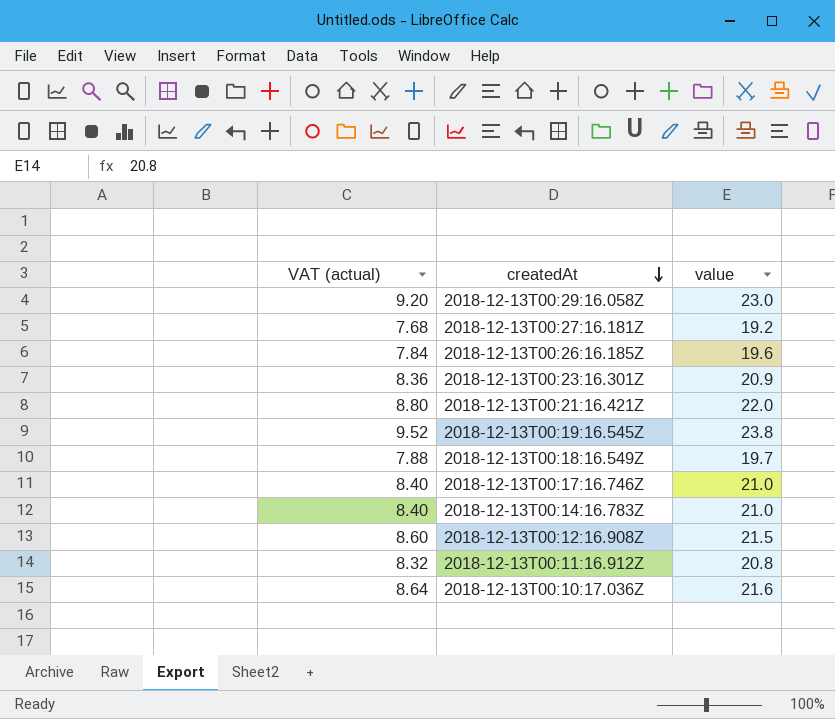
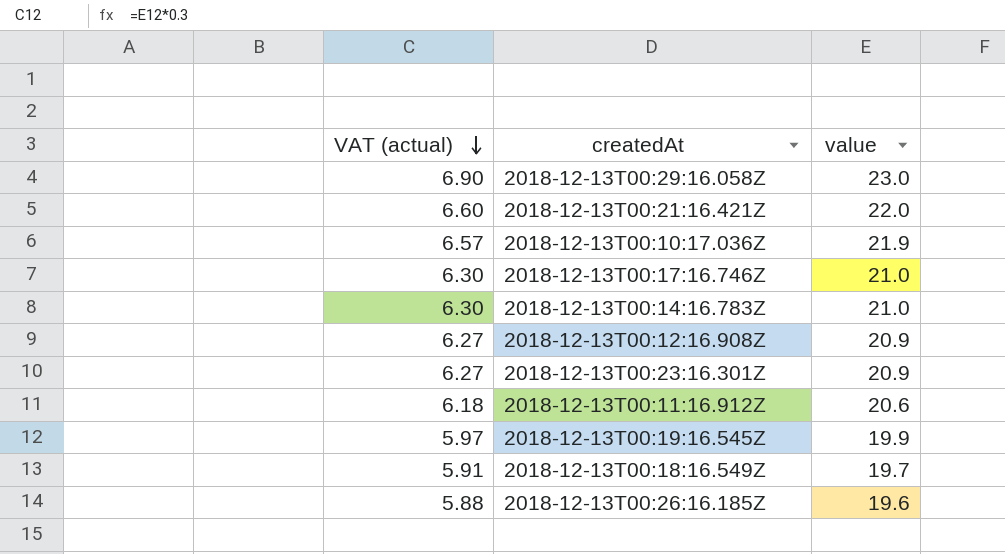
row order: createdAt descending -> VAT (actual) descending
column VAT (actual) | formula: [value] * 0.4 -> [value] * 0.3
row 2018-12-13T00:27:16.181Z: 7.68 | 19.2 -> none
2018-12-13T00:10:17.036Z | value: 21.6 -> 21.9
2018-12-13T00:12:16.908Z | value: 21.5 -> 20.9
2018-12-13T00:11:16.912Z | value: 20.8 -> 20.6
2018-12-13T00:19:16.545Z | value: 23.8 -> 19.9

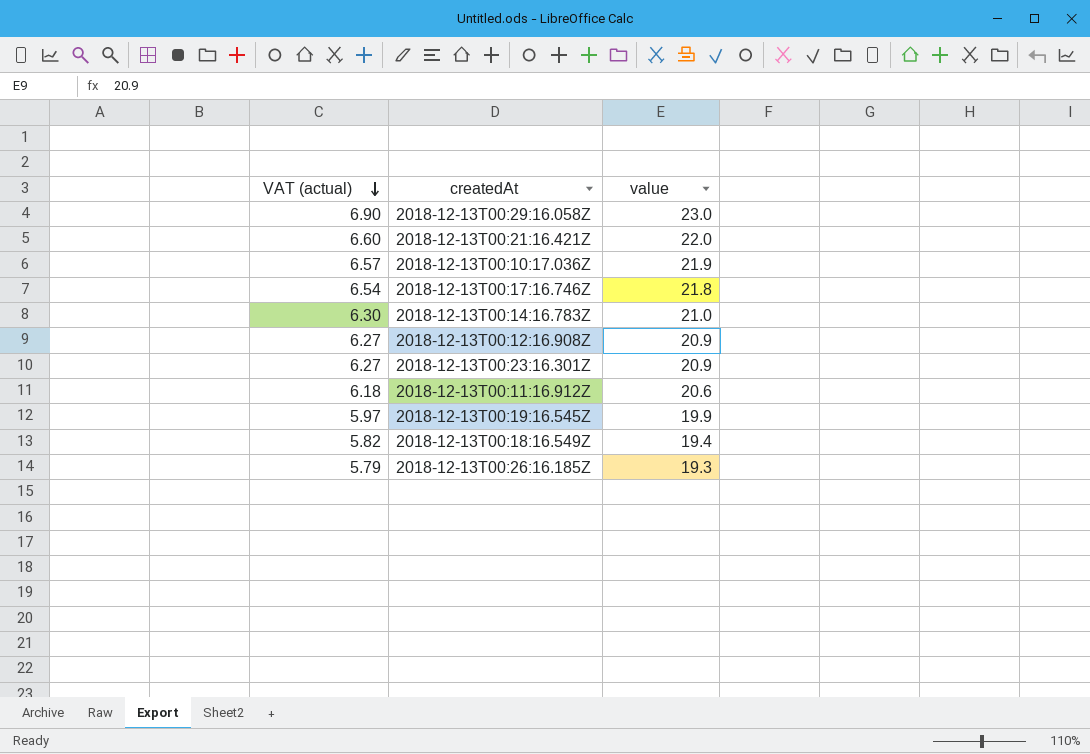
2018-12-13T00:17:16.746Z | VAT (actual): 6.30 -> 6.54
2018-12-13T00:17:16.746Z | value: 21.0 -> 21.8
2018-12-13T00:18:16.549Z | VAT (actual): 5.91 -> 5.82
2018-12-13T00:18:16.549Z | value: 19.7 -> 19.4
2018-12-13T00:26:16.185Z | VAT (actual): 5.88 -> 5.79
2018-12-13T00:26:16.185Z | value: 19.6 -> 19.3

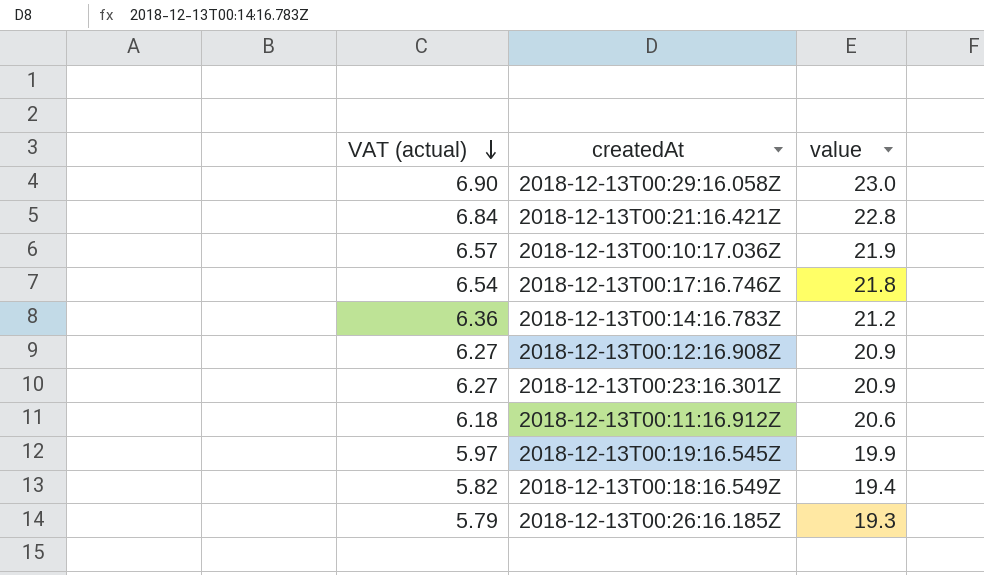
2018-12-13T00:21:16.421Z | VAT (actual): 6.60 -> 6.84
2018-12-13T00:21:16.421Z | value: 22.0 -> 22.8
2018-12-13T00:14:16.783Z | VAT (actual): 6.30 -> 6.36
2018-12-13T00:14:16.783Z | value: 21.0 -> 21.2

